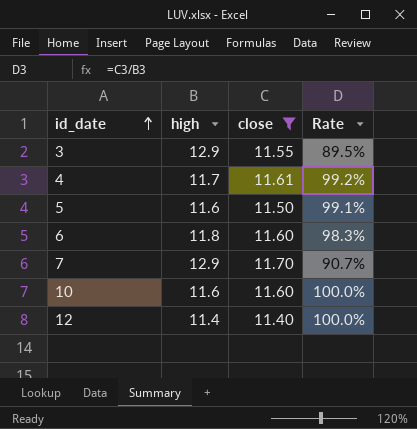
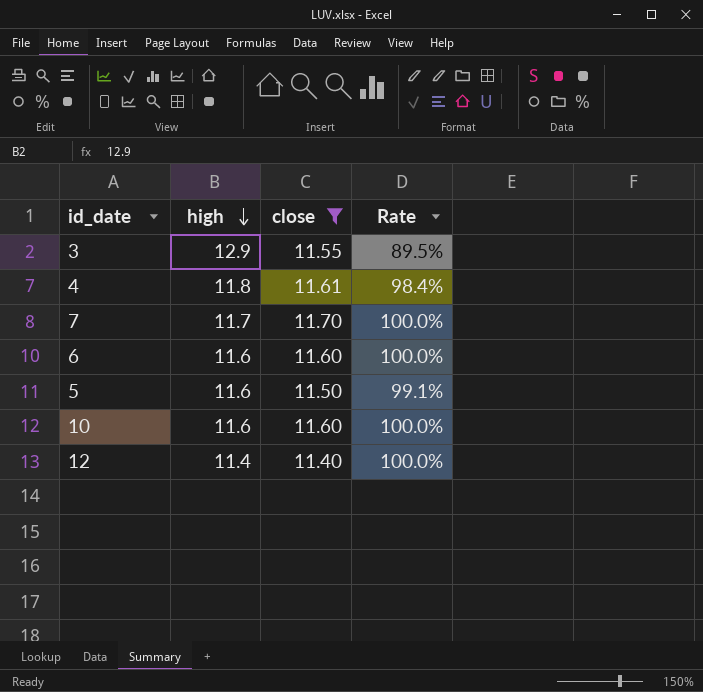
row order: id_date ascending -> high descending
4 | high: 11.7 -> 11.8
4 | Rate: 99.2% -> 98.4%
7 | high: 12.9 -> 11.7
7 | Rate: 90.7% -> 100.0%
6 | high: 11.8 -> 11.6
6 | Rate: 98.3% -> 100.0%

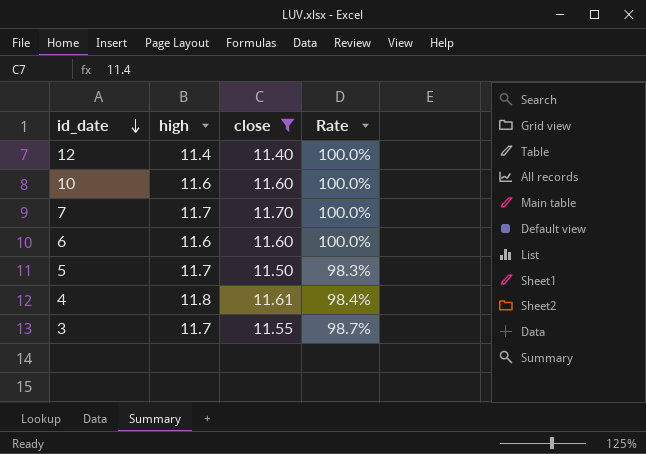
row order: high descending -> id_date descending
5 | high: 11.6 -> 11.7
5 | Rate: 99.1% -> 98.3%
3 | high: 12.9 -> 11.7
3 | Rate: 89.5% -> 98.7%

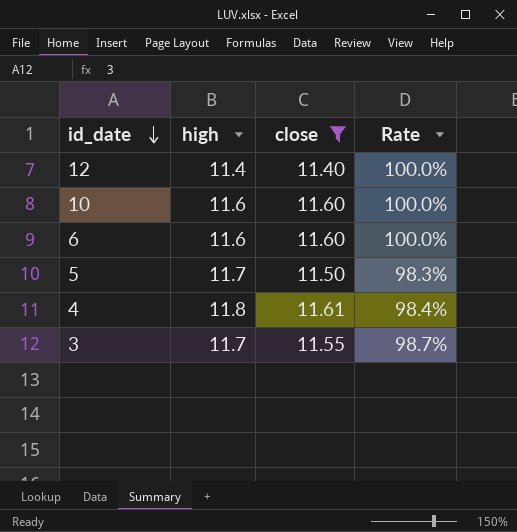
row 7: 11.7 | 11.70 | 100.0% -> none

